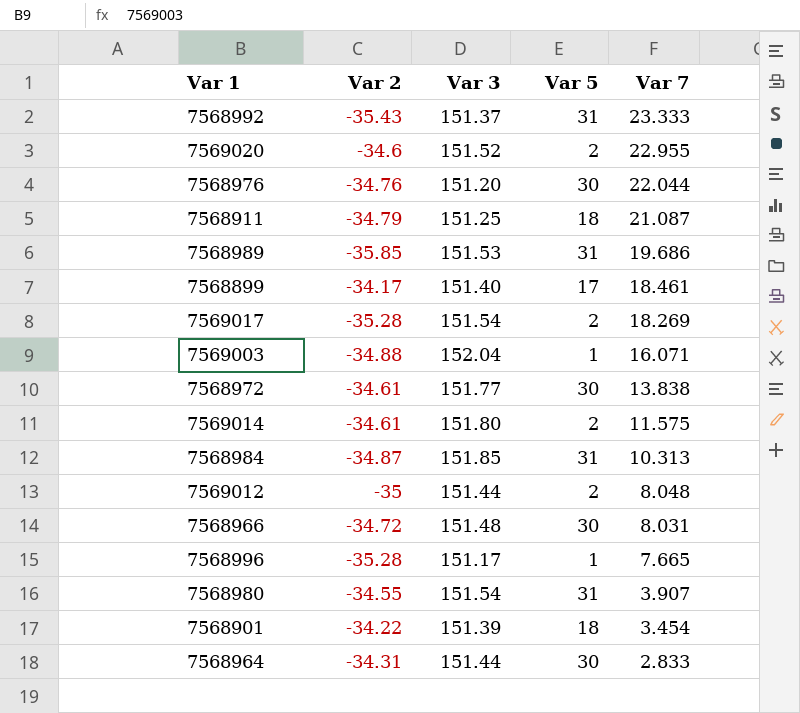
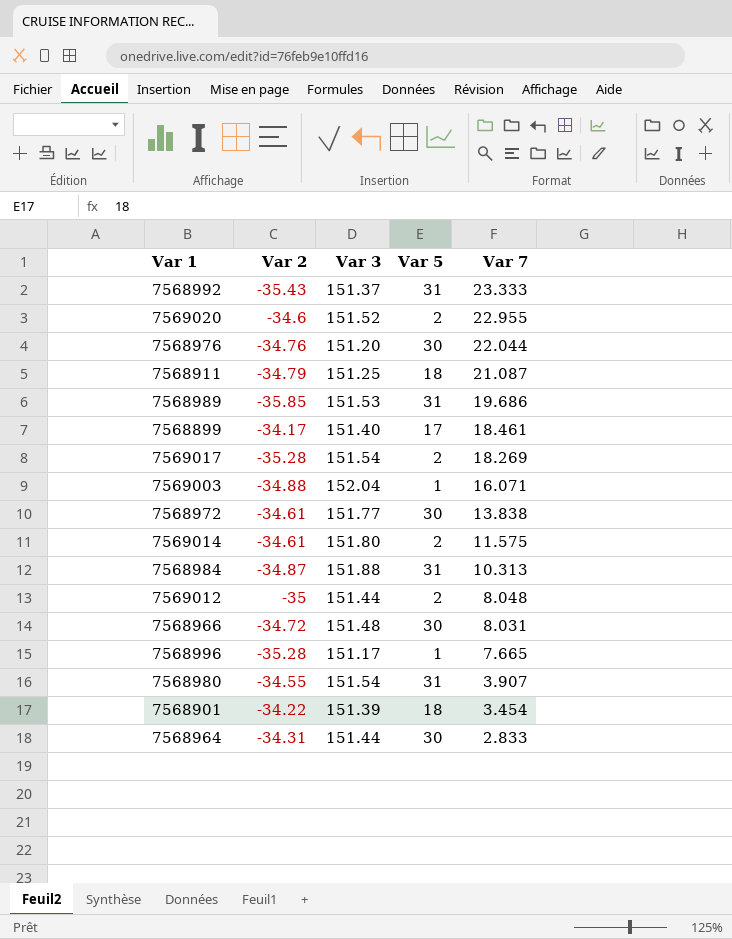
7568984 | Var 3: 151.85 -> 151.88

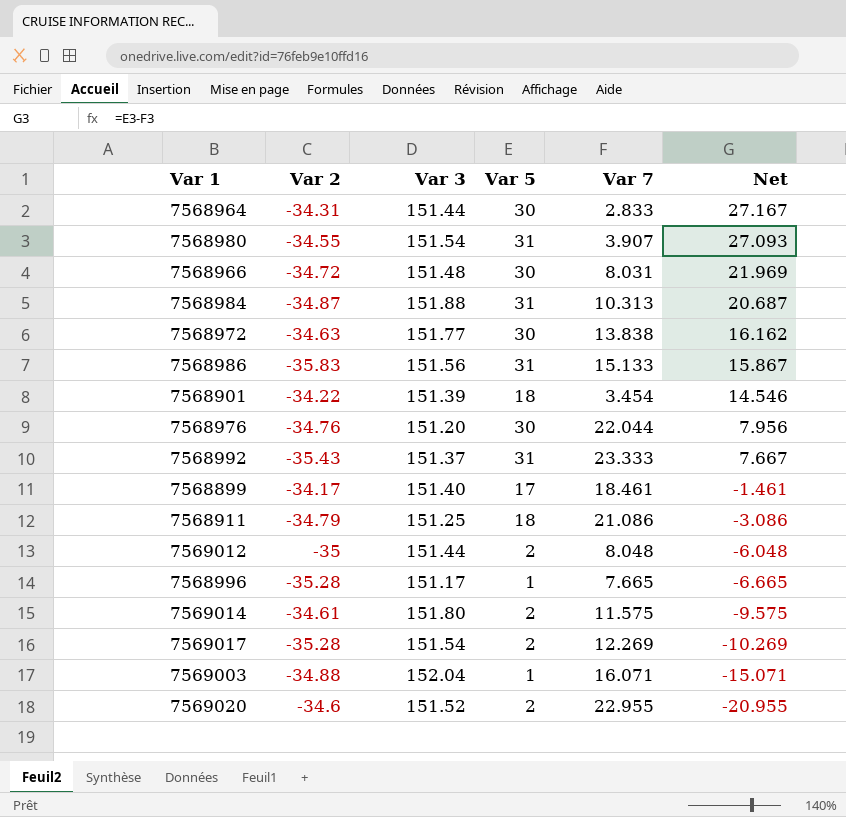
row order: Var 7 descending -> Net descending
column Net | formula: none -> [Var 5] - [Var 7]
row 7568989: -35.85 | 151.53 | 31 | 19.686 -> none
7568972 | Var 2: -34.61 -> -34.63
row 7568986: none -> -35.83 | 151.56 | 31 | 15.133 | 15.867
7568911 | Var 7: 21.087 -> 21.086
7569017 | Var 7: 18.269 -> 12.269

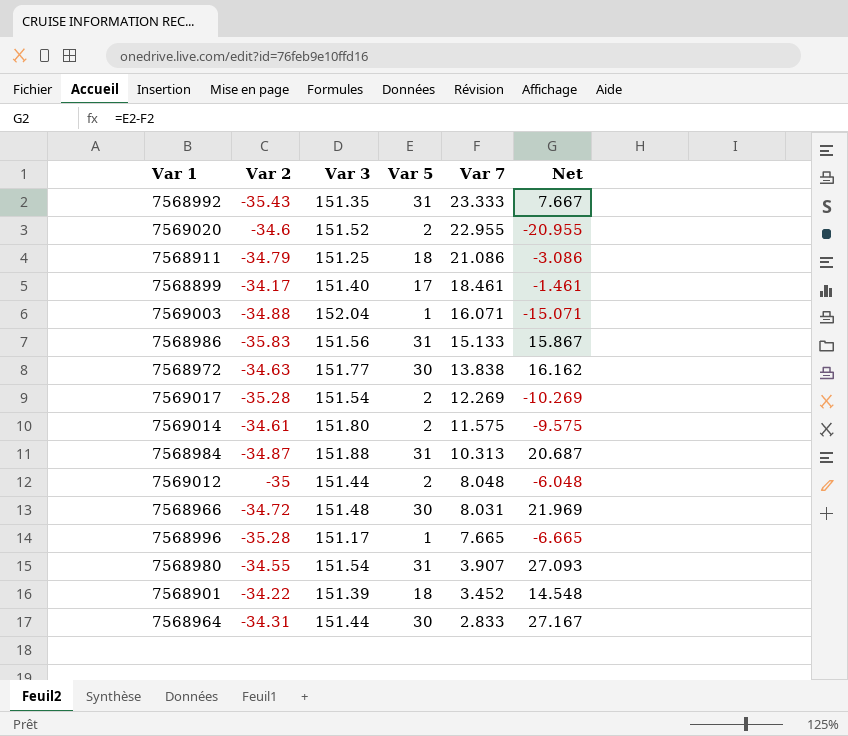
row order: Net descending -> Var 7 descending
row 7568976: -34.76 | 151.20 | 30 | 22.044 | 7.956 -> none
7568992 | Var 3: 151.37 -> 151.35
7568901 | Var 7: 3.454 -> 3.452
7568901 | Net: 14.546 -> 14.548

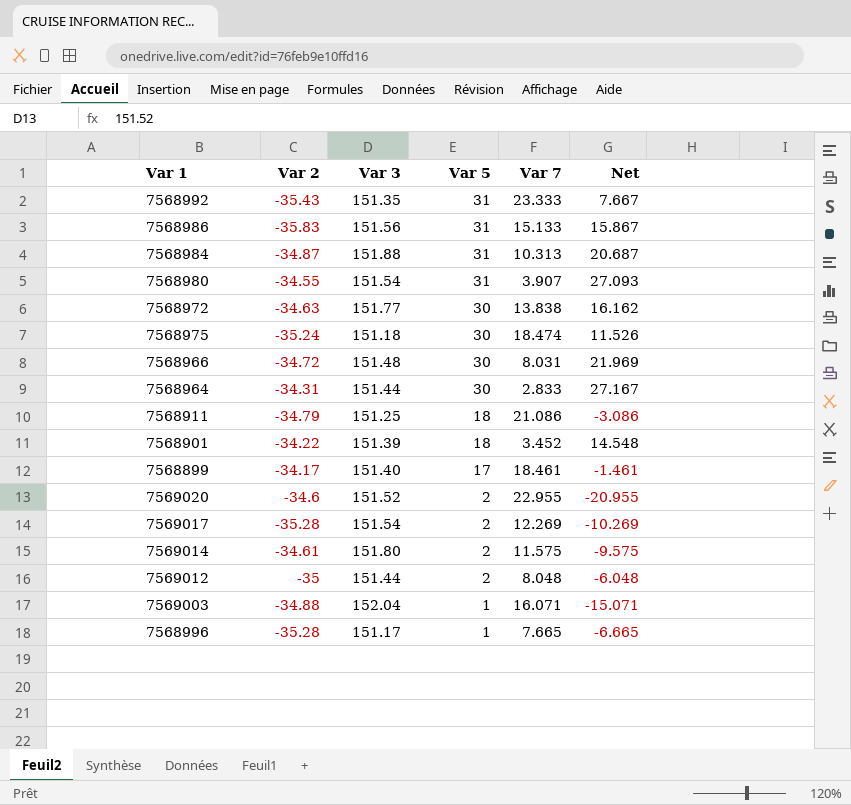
row order: Var 7 descending -> Var 5 descending
row 7568975: none -> -35.24 | 151.18 | 30 | 18.474 | 11.526

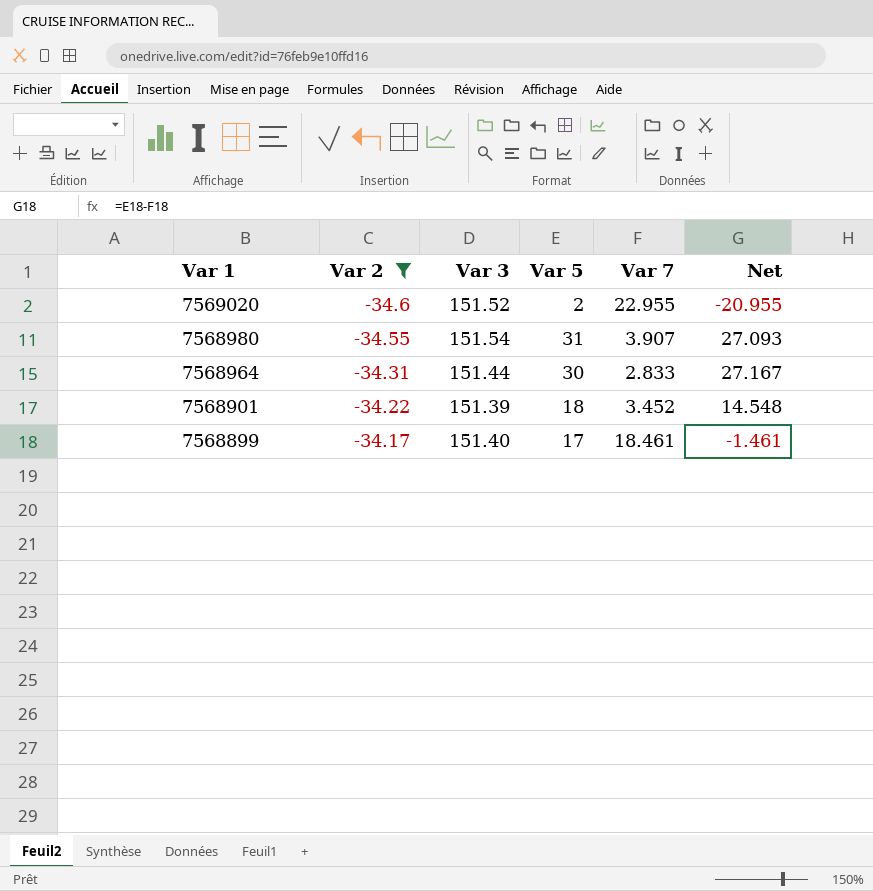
filter: none -> Var 2 >= -34.6
row order: Var 5 descending -> Var 1 descending

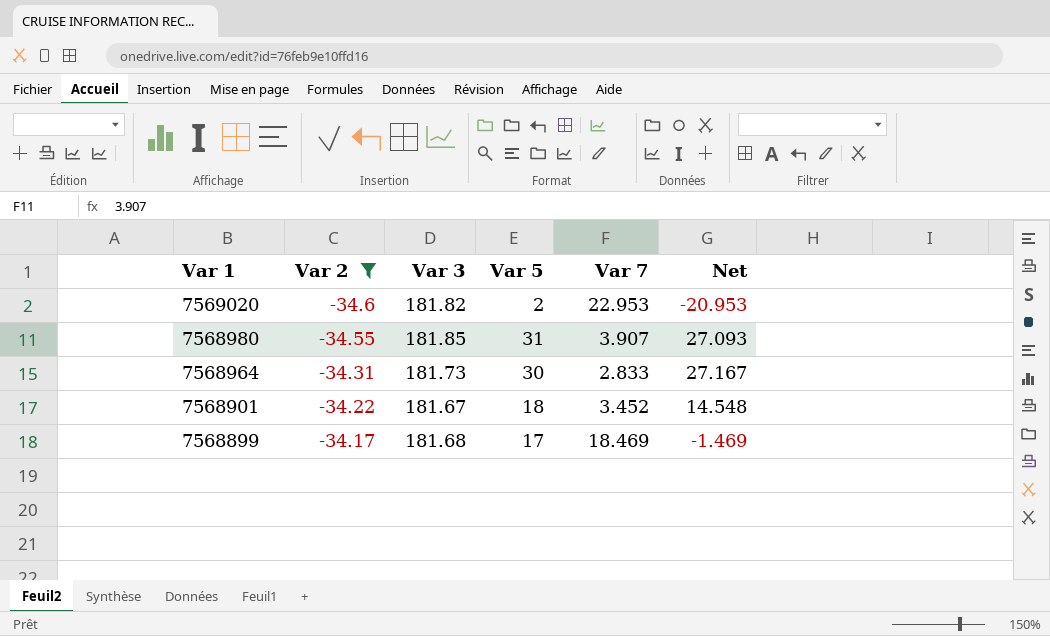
7569020 | Var 3: 151.52 -> 181.82
7569020 | Var 7: 22.955 -> 22.953
7569020 | Net: -20.955 -> -20.953
7568980 | Var 3: 151.54 -> 181.85
7568964 | Var 3: 151.44 -> 181.73
7568901 | Var 3: 151.39 -> 181.67
7568899 | Var 3: 151.40 -> 181.68
7568899 | Var 7: 18.461 -> 18.469
7568899 | Net: -1.461 -> -1.469

